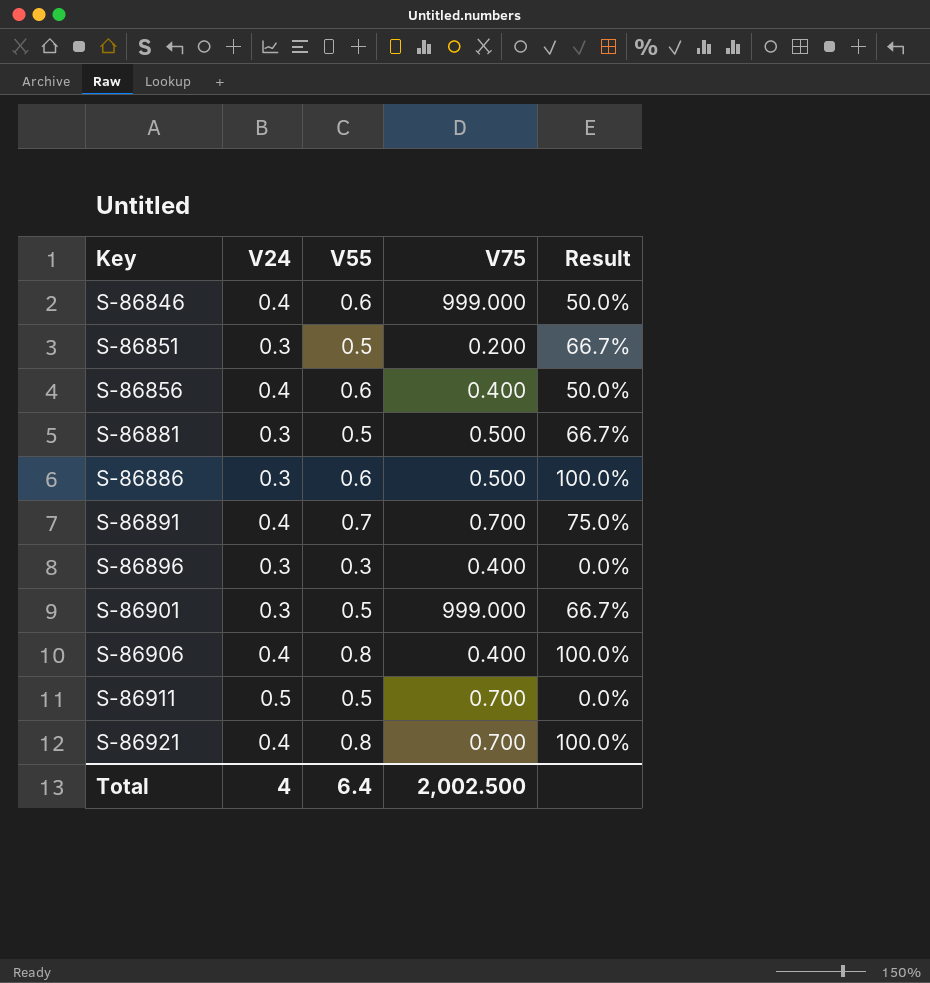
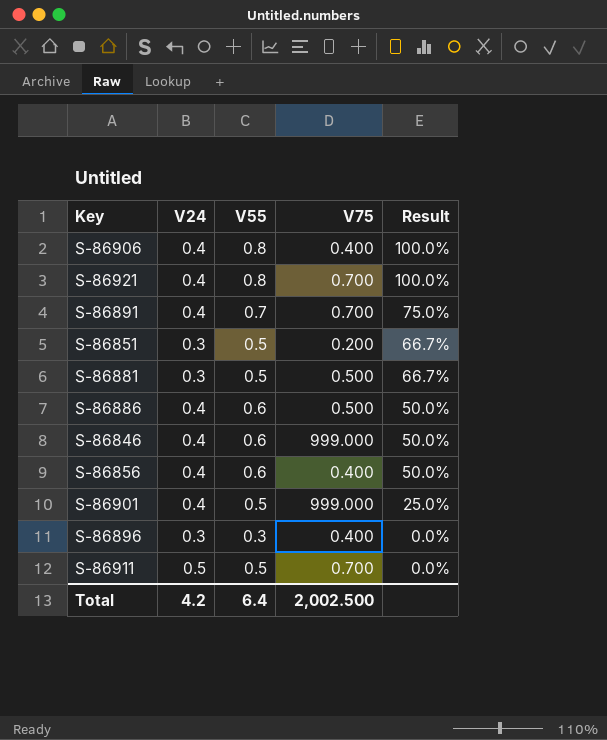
row order: Key ascending -> Result descending
S-86886 | V24: 0.3 -> 0.4
S-86886 | Result: 100.0% -> 50.0%
S-86901 | V24: 0.3 -> 0.4
S-86901 | Result: 66.7% -> 25.0%
Total | V24: 4 -> 4.2

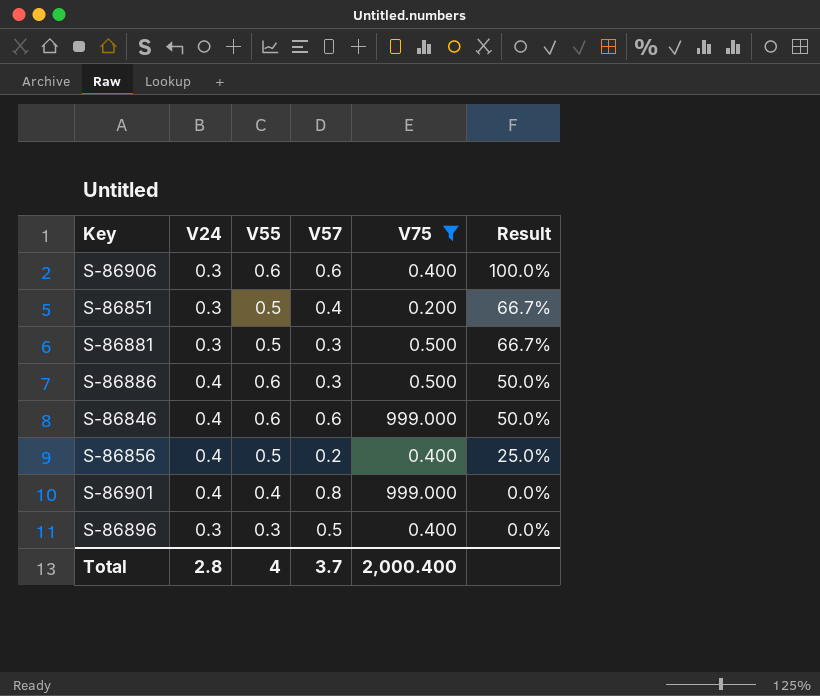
filter: none -> V75 != 0.700
column V57 | position: none -> 4
S-86906 | V24: 0.4 -> 0.3
S-86906 | V55: 0.8 -> 0.6
S-86856 | V55: 0.6 -> 0.5
S-86856 | Result: 50.0% -> 25.0%
S-86901 | V55: 0.5 -> 0.4
S-86901 | Result: 25.0% -> 0.0%
Total | V24: 4.2 -> 2.8
Total | V55: 6.4 -> 4
Total | V75: 2,002.500 -> 2,000.400

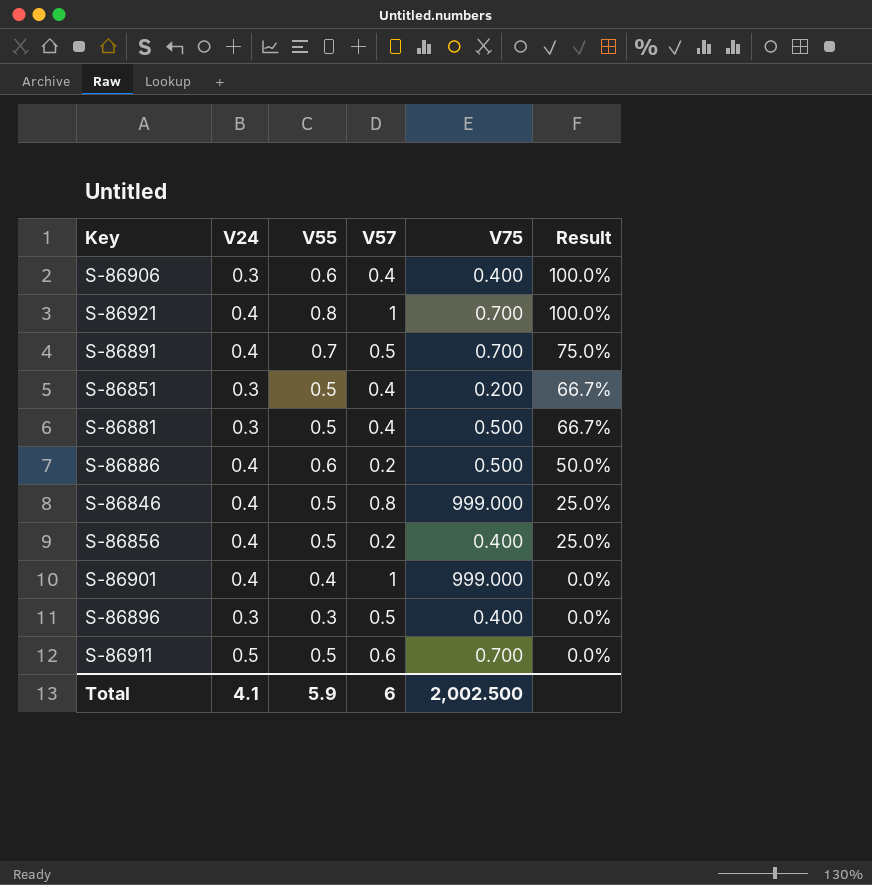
filter: V75 != 0.700 -> none
S-86906 | V57: 0.6 -> 0.4
S-86881 | V57: 0.3 -> 0.4
S-86886 | V57: 0.3 -> 0.2
S-86846 | V55: 0.6 -> 0.5
S-86846 | V57: 0.6 -> 0.8
S-86846 | Result: 50.0% -> 25.0%
S-86901 | V57: 0.8 -> 1
Total | V24: 2.8 -> 4.1
Total | V55: 4 -> 5.9
Total | V57: 3.7 -> 6
Total | V75: 2,000.400 -> 2,002.500

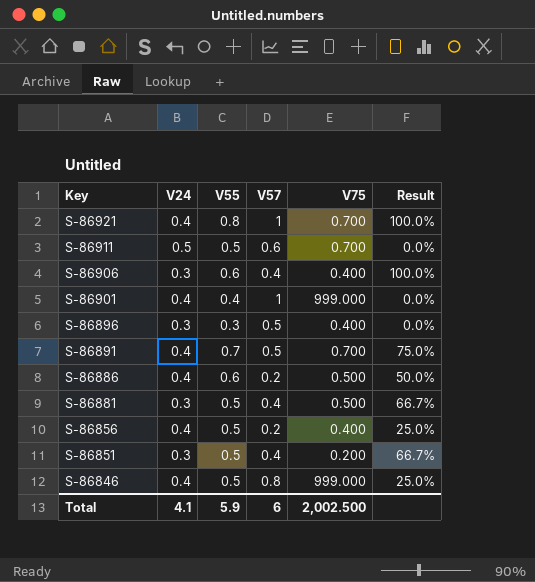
row order: Result descending -> Key descending

